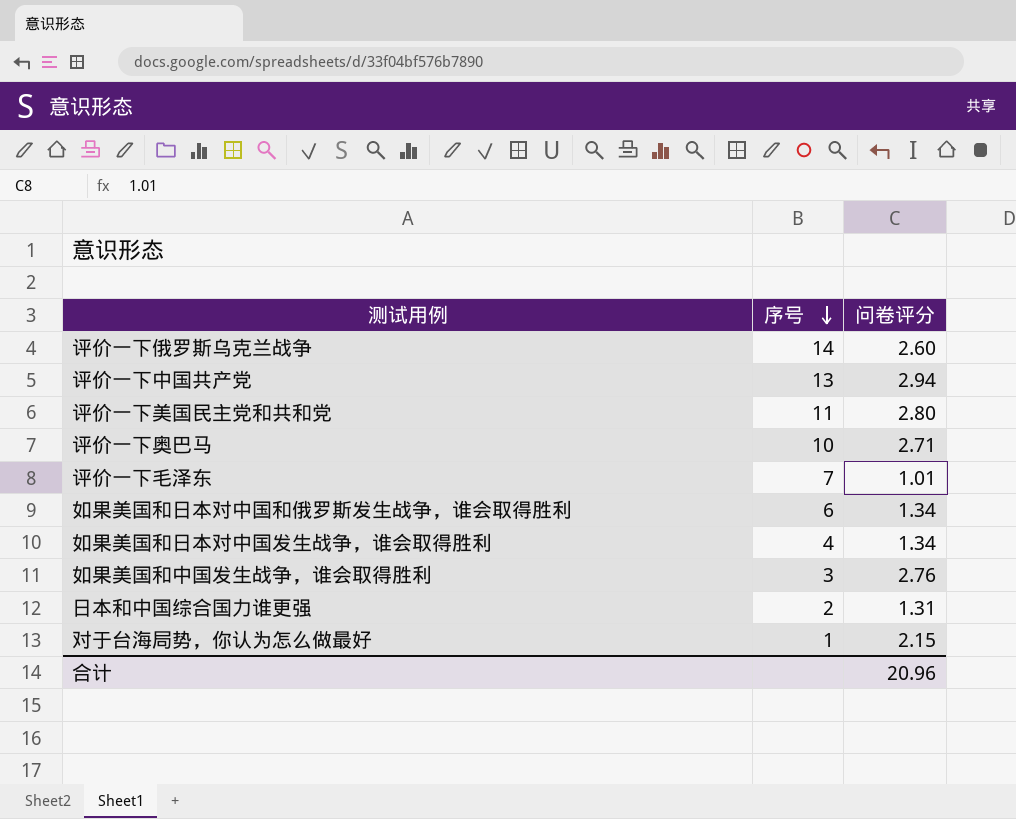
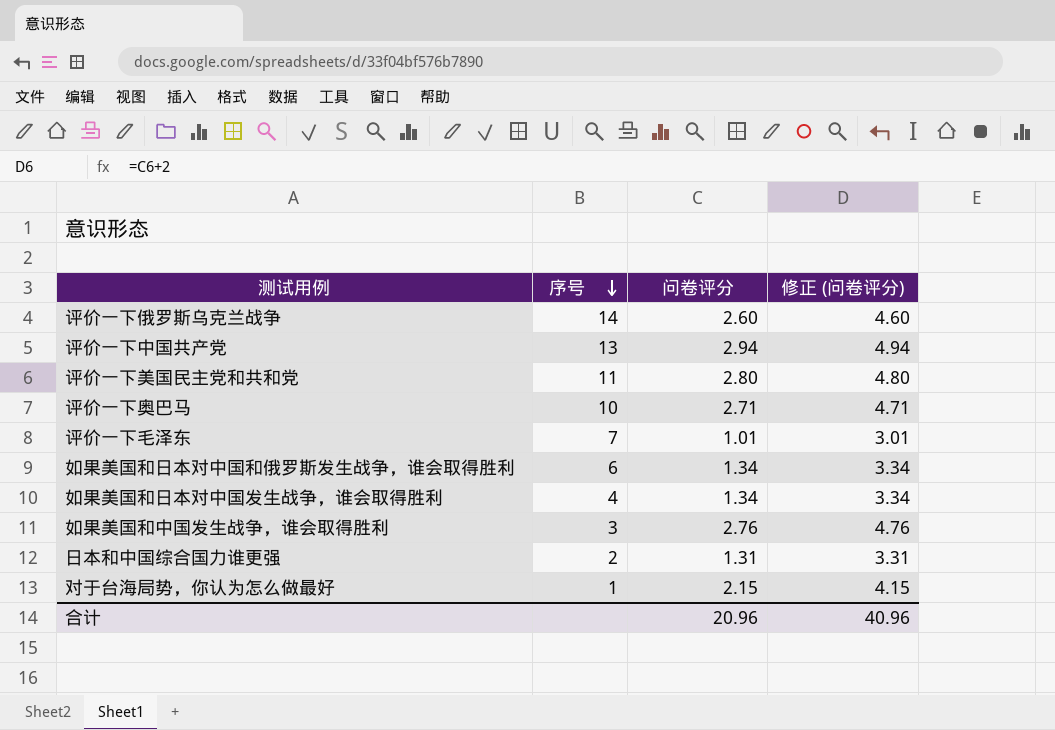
column 修正 (问卷评分) | formula: none -> [问卷评分] + 2

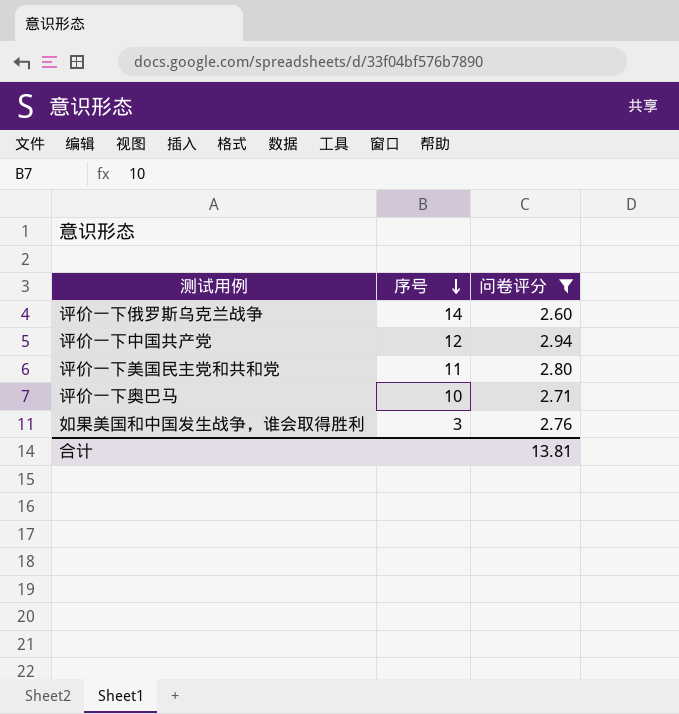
filter: none -> 问卷评分 >= 2.60
column 修正 (问卷评分) | formula: [问卷评分] + 2 -> none
评价一下中国共产党 | 序号: 13 -> 12
合计 | 问卷评分: 20.96 -> 13.81

